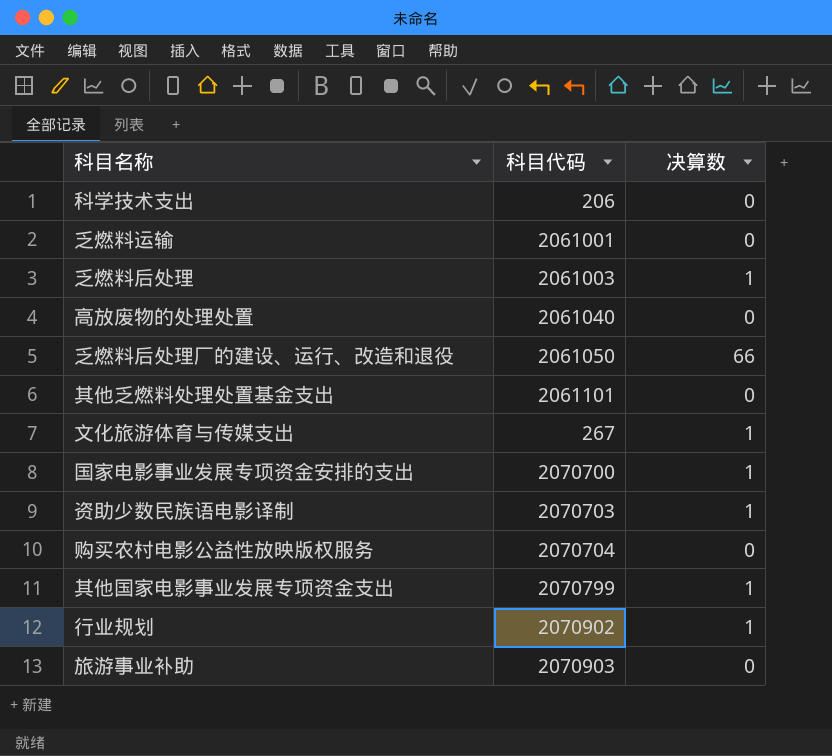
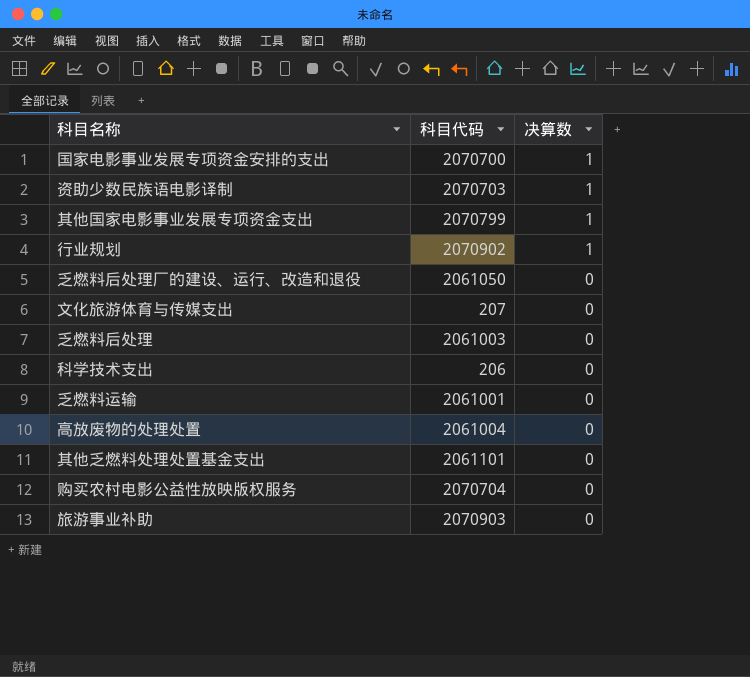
row order: none -> 决算数 descending
乏燃料后处理厂的建设、运行、改造和退役 | 决算数: 66 -> 0
文化旅游体育与传媒支出 | 科目代码: 267 -> 207
文化旅游体育与传媒支出 | 决算数: 1 -> 0
乏燃料后处理 | 决算数: 1 -> 0
高放废物的处理处置 | 科目代码: 2061040 -> 2061004

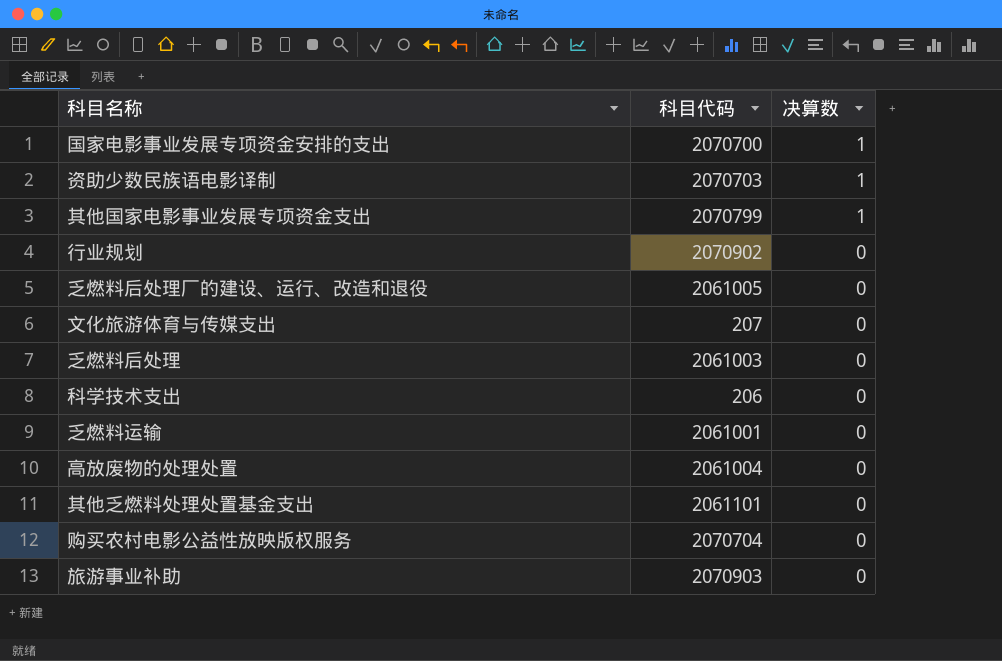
行业规划 | 决算数: 1 -> 0
乏燃料后处理厂的建设、运行、改造和退役 | 科目代码: 2061050 -> 2061005

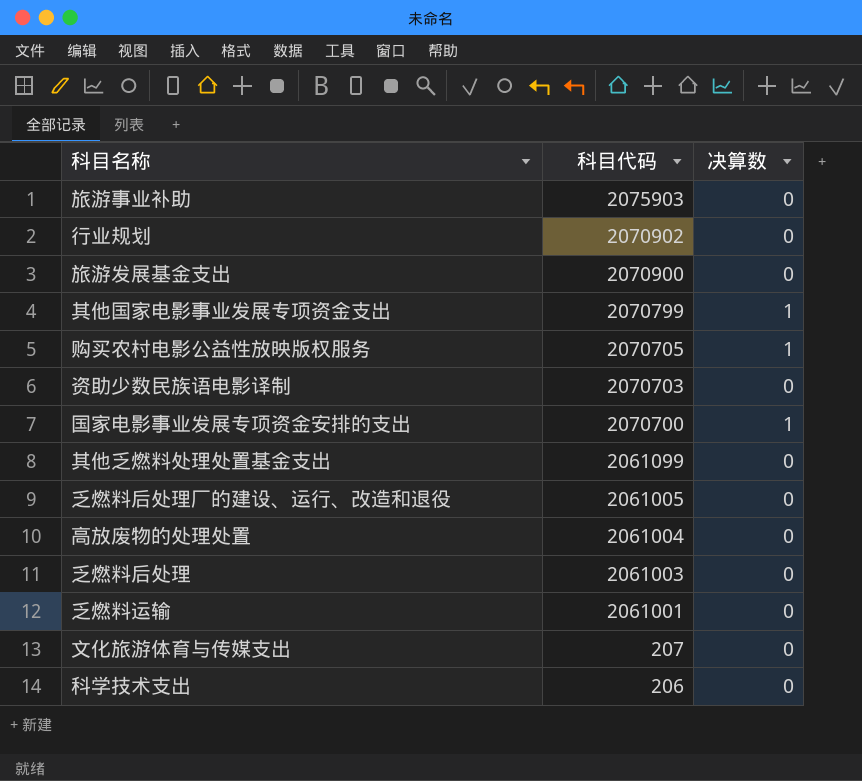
row order: 决算数 descending -> 科目代码 descending
旅游事业补助 | 科目代码: 2070903 -> 2075903
row 旅游发展基金支出: none -> 2070900 | 0
购买农村电影公益性放映版权服务 | 科目代码: 2070704 -> 2070705
购买农村电影公益性放映版权服务 | 决算数: 0 -> 1
资助少数民族语电影译制 | 决算数: 1 -> 0
其他乏燃料处理处置基金支出 | 科目代码: 2061101 -> 2061099

